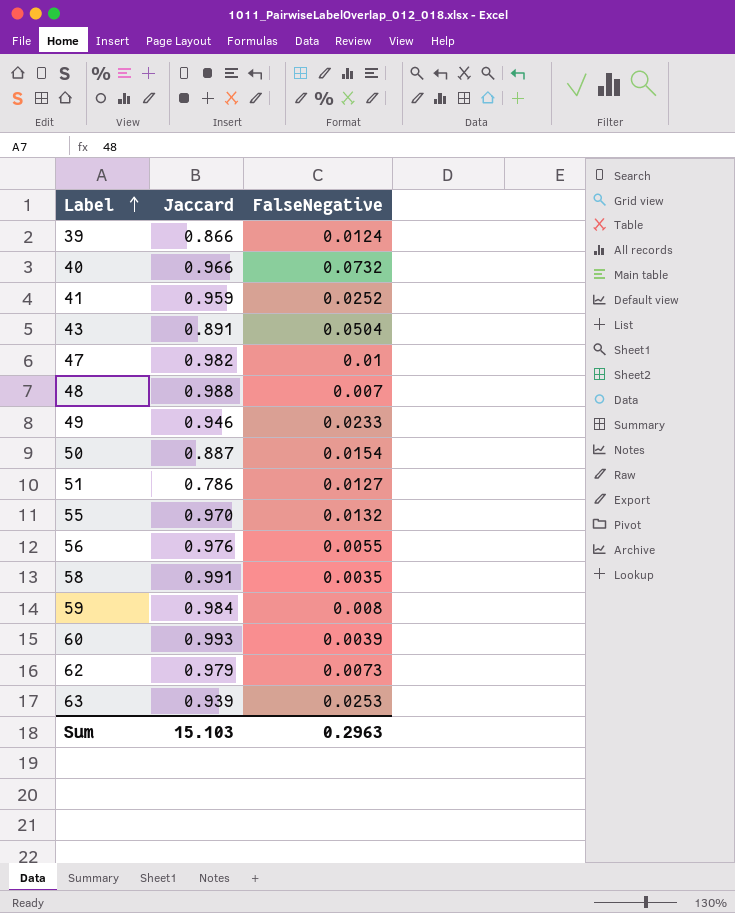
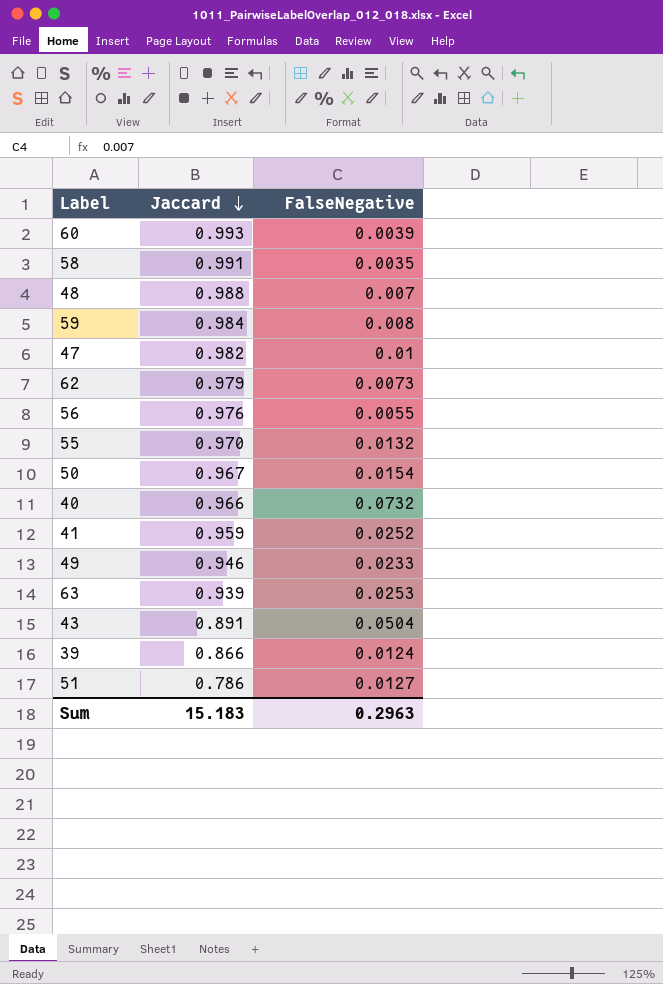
row order: Label ascending -> Jaccard descending
50 | Jaccard: 0.887 -> 0.967
Sum | Jaccard: 15.103 -> 15.183

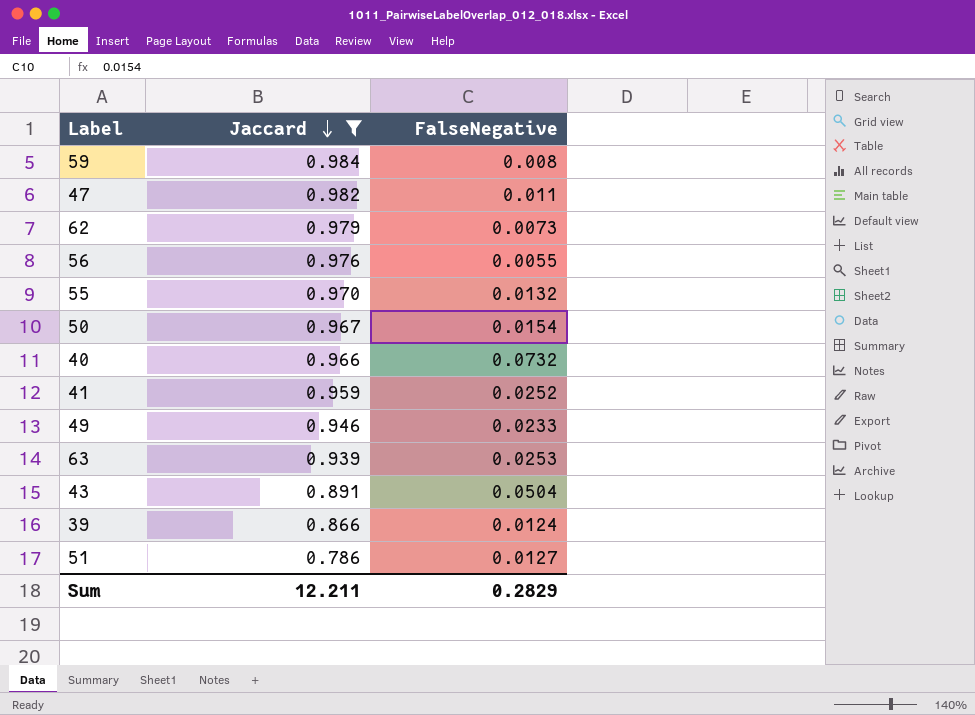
filter: none -> Jaccard <= 0.984
47 | FalseNegative: 0.01 -> 0.011
Sum | Jaccard: 15.183 -> 12.211
Sum | FalseNegative: 0.2963 -> 0.2829

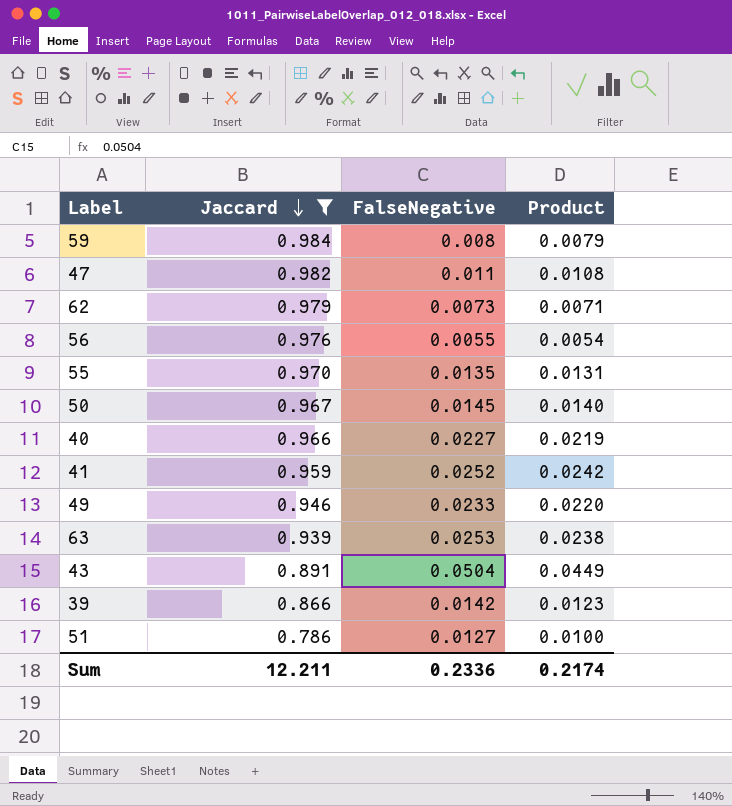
column Product | formula: none -> [Jaccard] * [FalseNegative]
55 | FalseNegative: 0.0132 -> 0.0135
50 | FalseNegative: 0.0154 -> 0.0145
40 | FalseNegative: 0.0732 -> 0.0227
39 | FalseNegative: 0.0124 -> 0.0142
Sum | FalseNegative: 0.2829 -> 0.2336

